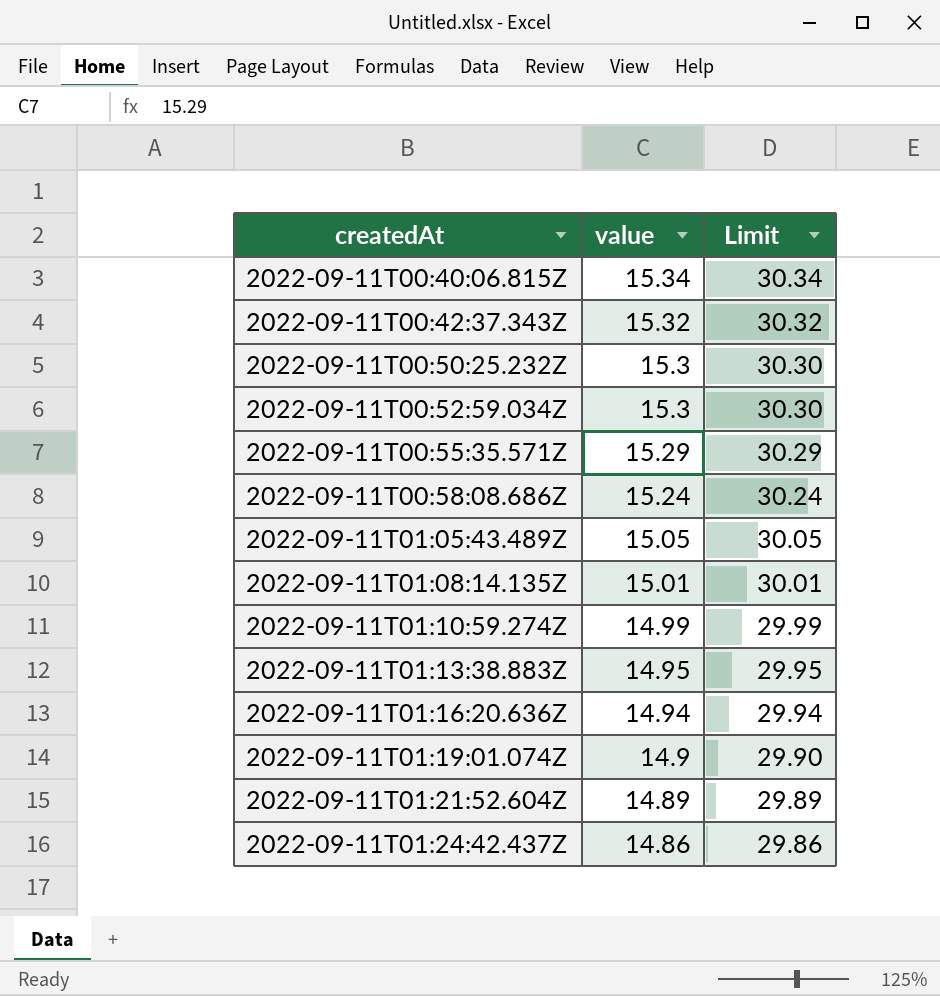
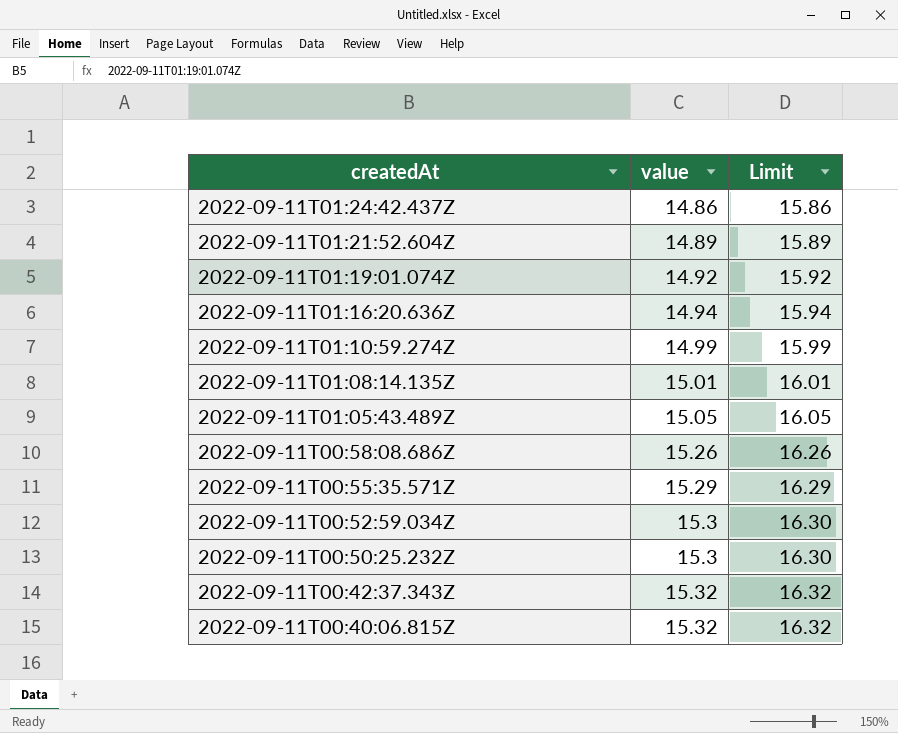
row order: createdAt ascending -> createdAt descending
column Limit | formula: [value] + 15 -> [value] + 1
row 2022-09-11T01:13:38.883Z: 14.95 | 29.95 -> none
2022-09-11T01:19:01.074Z | value: 14.9 -> 14.92
2022-09-11T00:58:08.686Z | value: 15.24 -> 15.26
2022-09-11T00:40:06.815Z | value: 15.34 -> 15.32

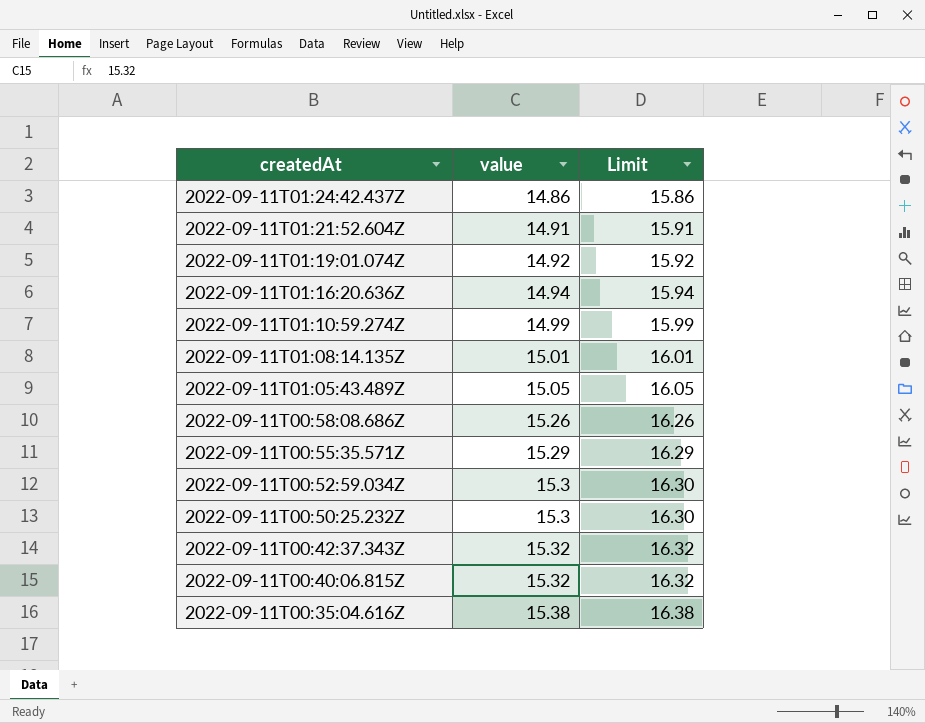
2022-09-11T01:21:52.604Z | value: 14.89 -> 14.91
2022-09-11T01:21:52.604Z | Limit: 15.89 -> 15.91
row 2022-09-11T00:35:04.616Z: none -> 15.38 | 16.38

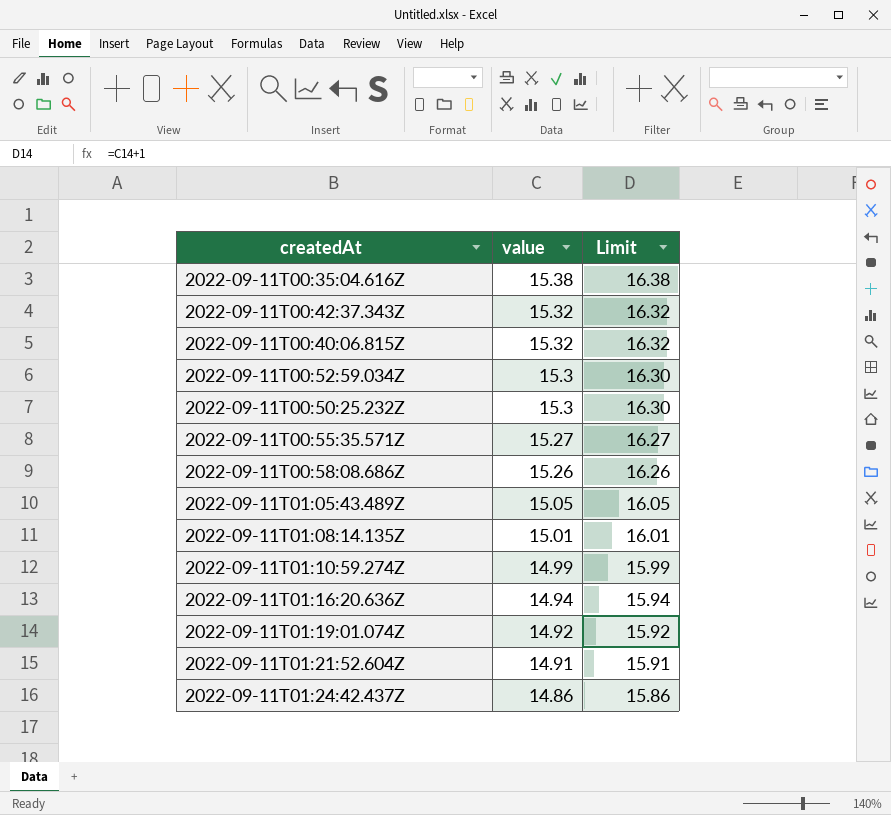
row order: createdAt descending -> value descending
2022-09-11T00:55:35.571Z | value: 15.29 -> 15.27
2022-09-11T00:55:35.571Z | Limit: 16.29 -> 16.27

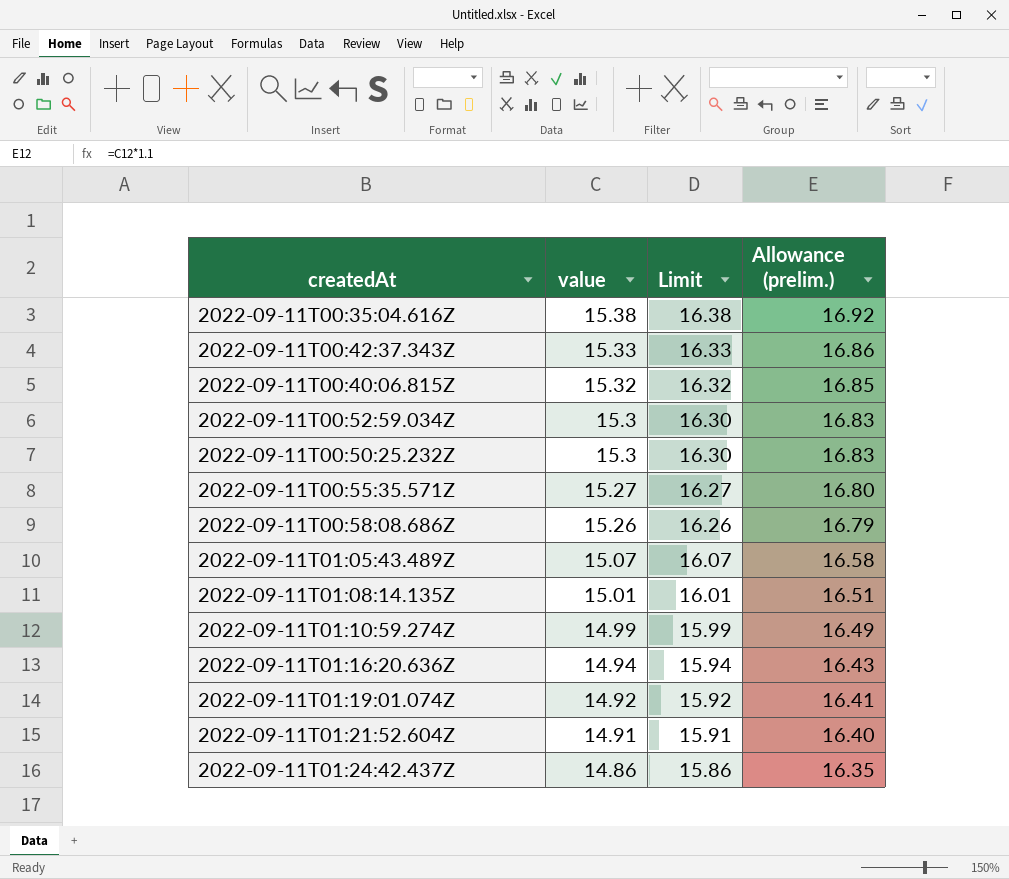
column Allowance (prelim.) | formula: none -> [value] * 1.1
2022-09-11T00:42:37.343Z | value: 15.32 -> 15.33
2022-09-11T00:42:37.343Z | Limit: 16.32 -> 16.33
2022-09-11T01:05:43.489Z | value: 15.05 -> 15.07
2022-09-11T01:05:43.489Z | Limit: 16.05 -> 16.07

